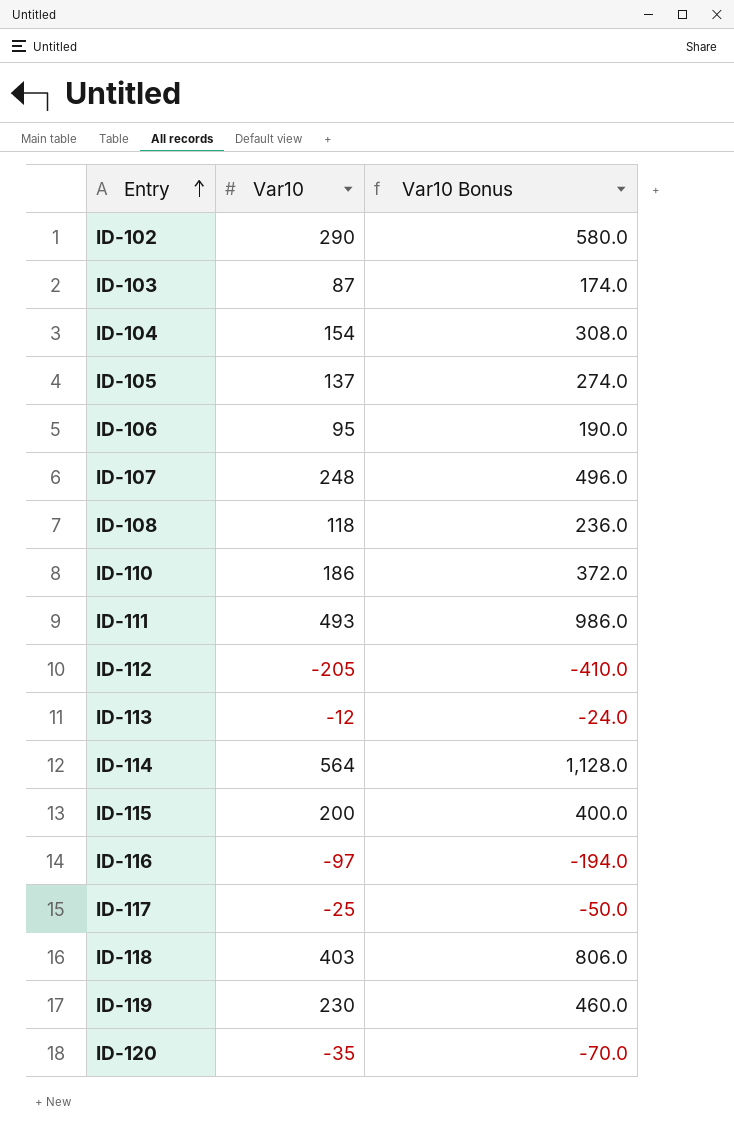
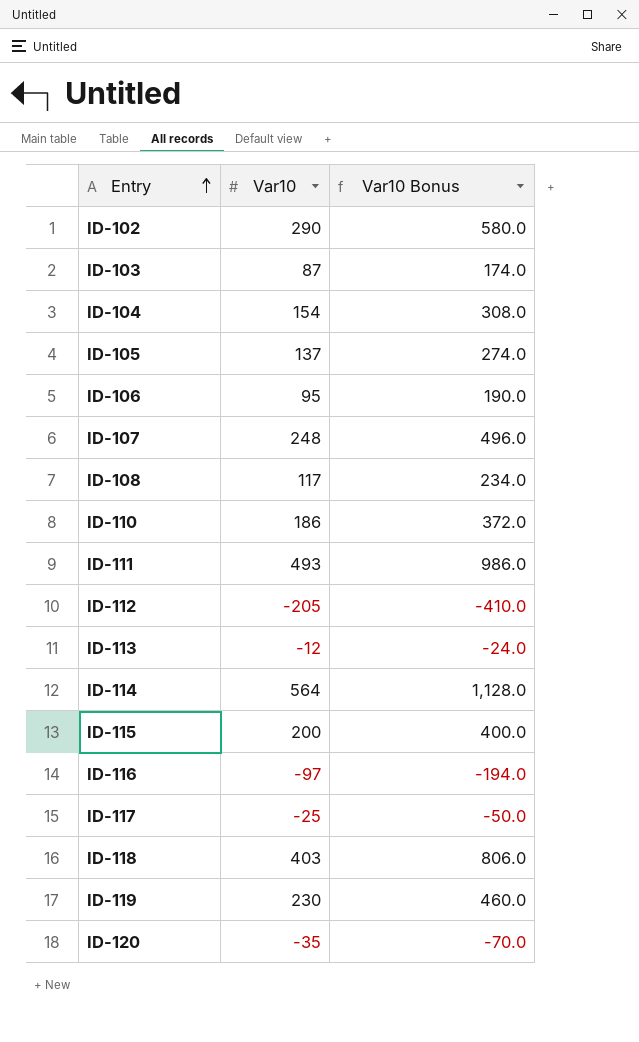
ID-108 | Var10: 118 -> 117
ID-108 | Var10 Bonus: 236.0 -> 234.0

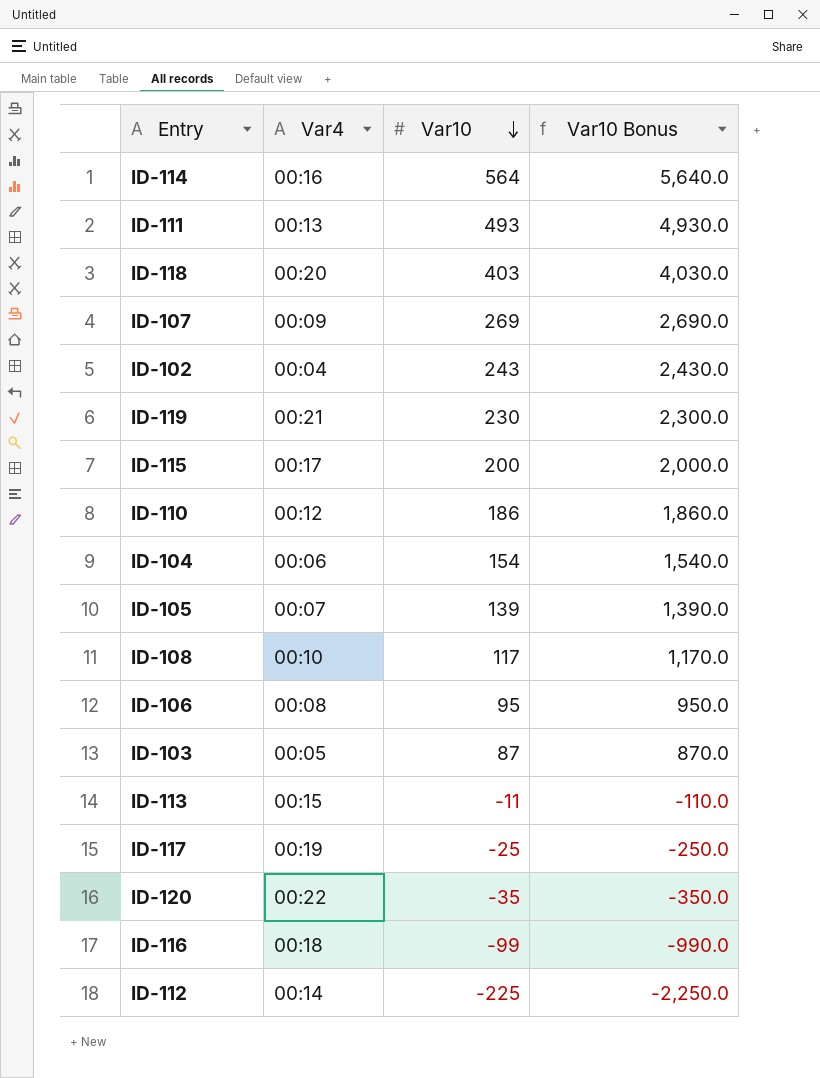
row order: Entry ascending -> Var10 descending
column Var4 | position: none -> 2
column Var10 Bonus | formula: [Var10] * 2 -> [Var10] * 10
ID-107 | Var10: 248 -> 269
ID-102 | Var10: 290 -> 243
ID-105 | Var10: 137 -> 139
ID-113 | Var10: -12 -> -11
ID-116 | Var10: -97 -> -99
ID-112 | Var10: -205 -> -225

